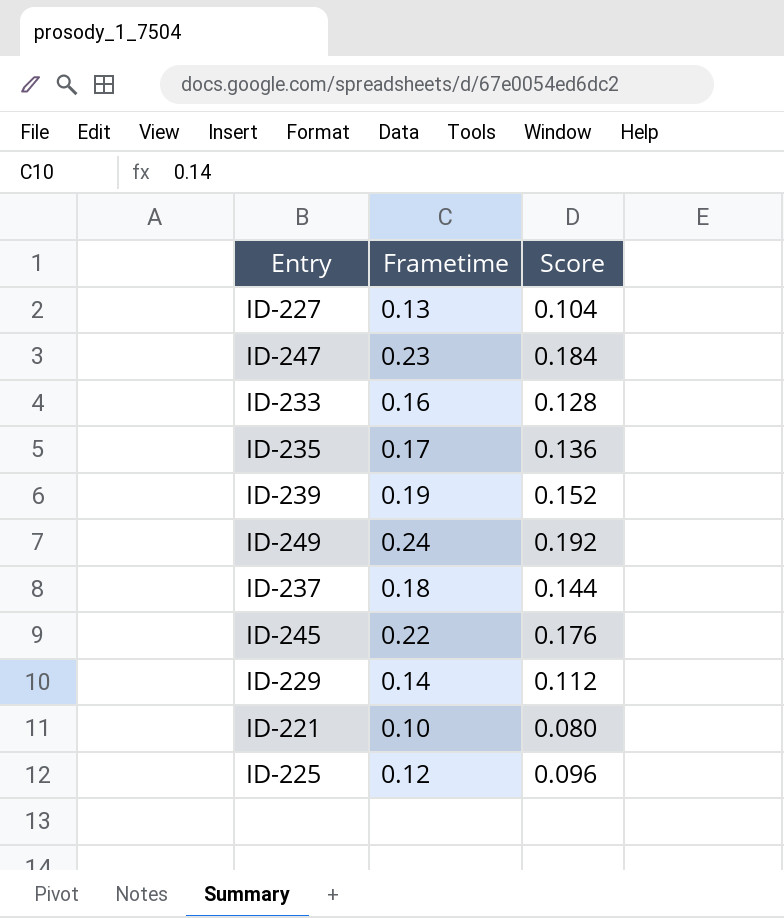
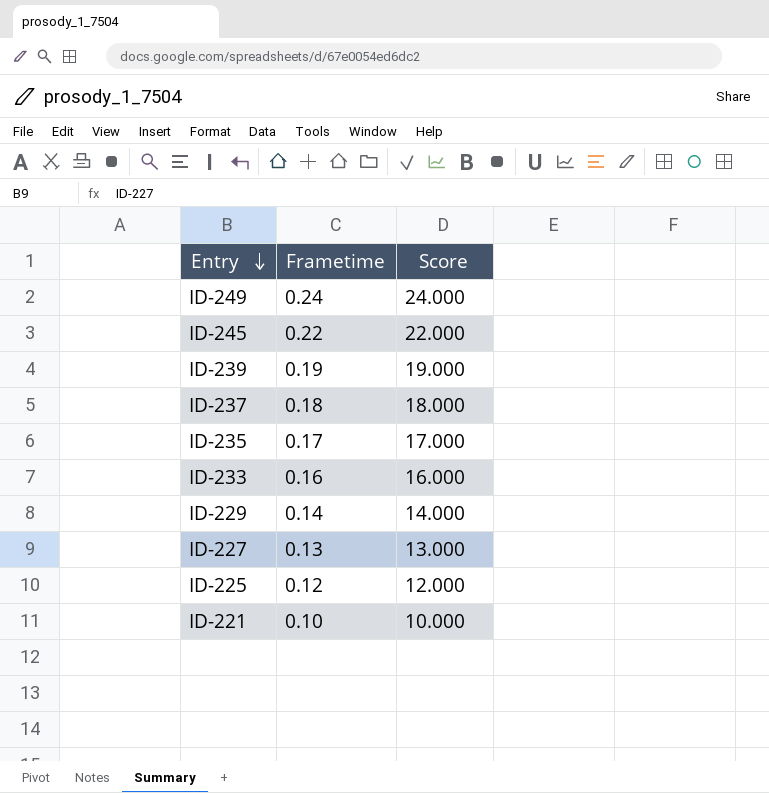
row order: none -> Entry descending
column Score | formula: [Frametime] * 0.8 -> [Frametime] * 100
row ID-247: 0.23 | 0.184 -> none

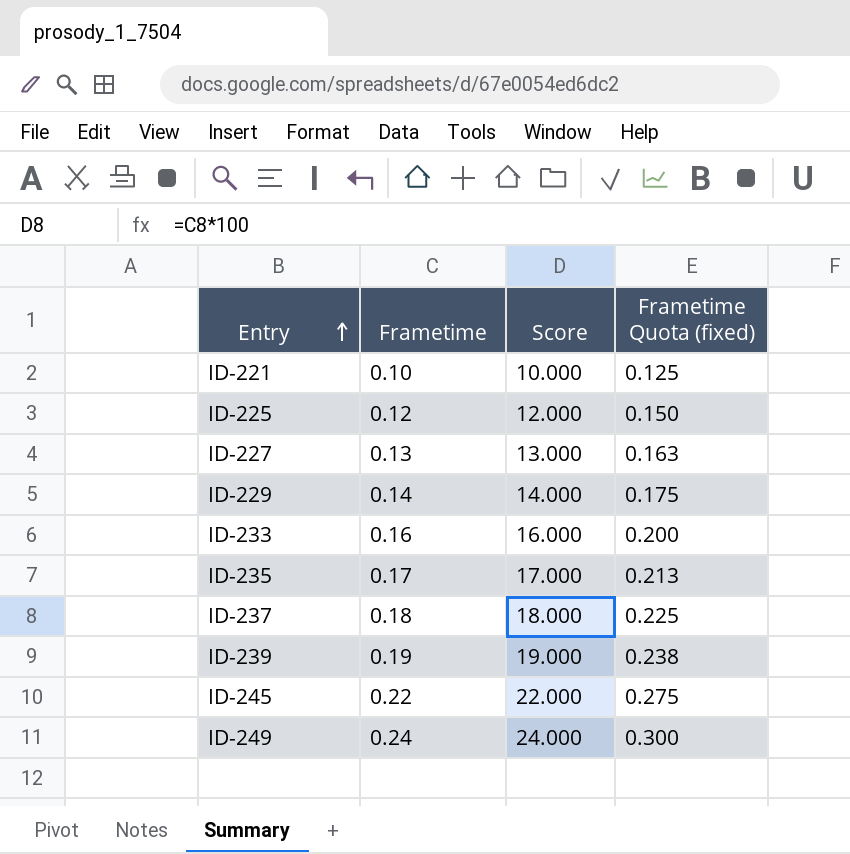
row order: Entry descending -> Entry ascending
column Frametime Quota (fixed) | formula: none -> [Frametime] * 1.25

